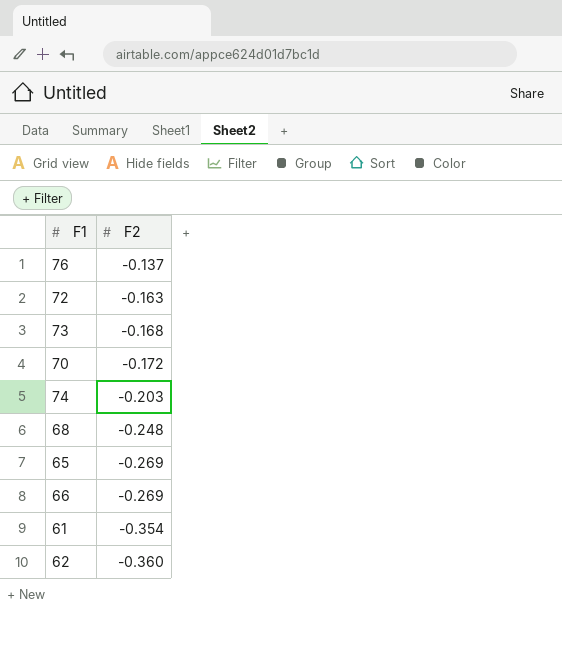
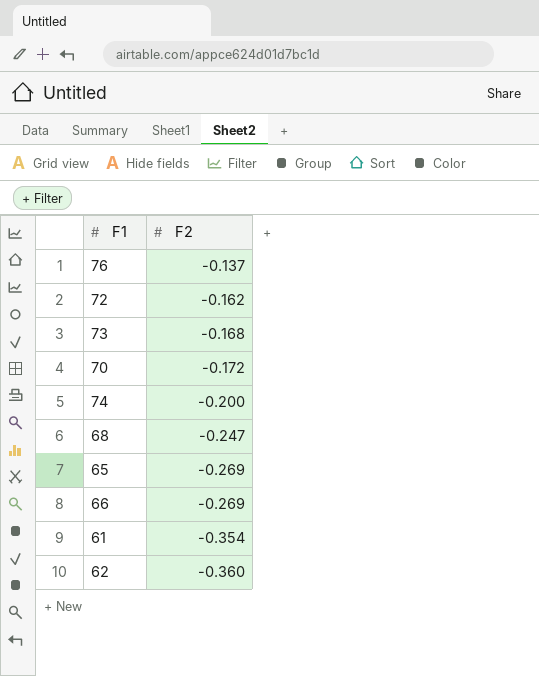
72 | F2: -0.163 -> -0.162
74 | F2: -0.203 -> -0.200
68 | F2: -0.248 -> -0.247

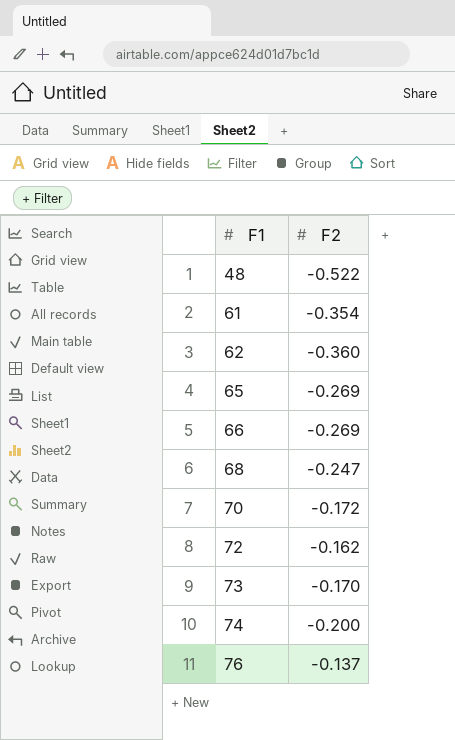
row order: F2 descending -> F1 ascending
row 48: none -> -0.522
73 | F2: -0.168 -> -0.170

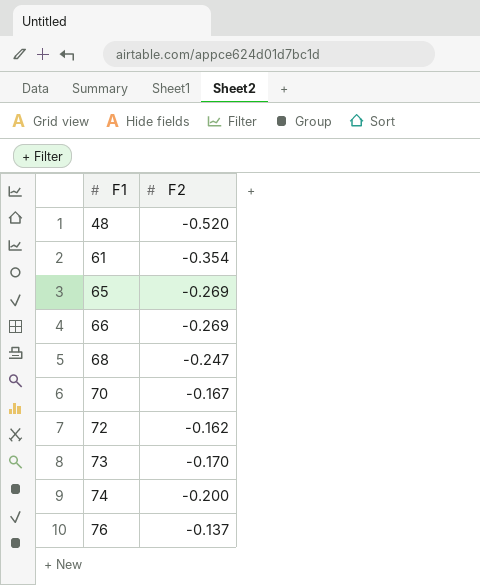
row 62: -0.360 -> none
48 | F2: -0.522 -> -0.520
70 | F2: -0.172 -> -0.167

